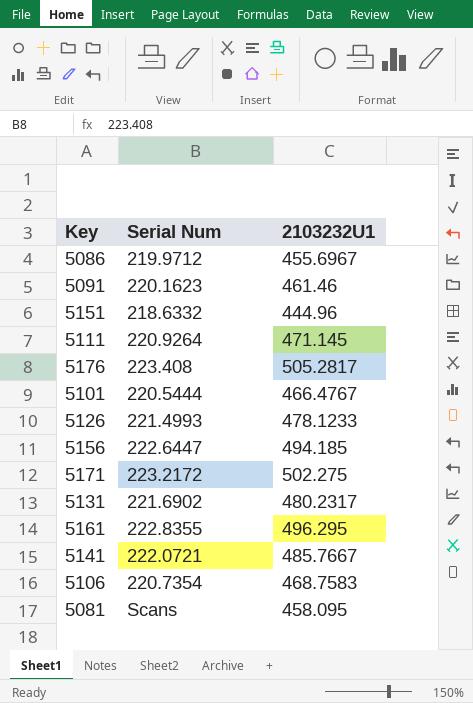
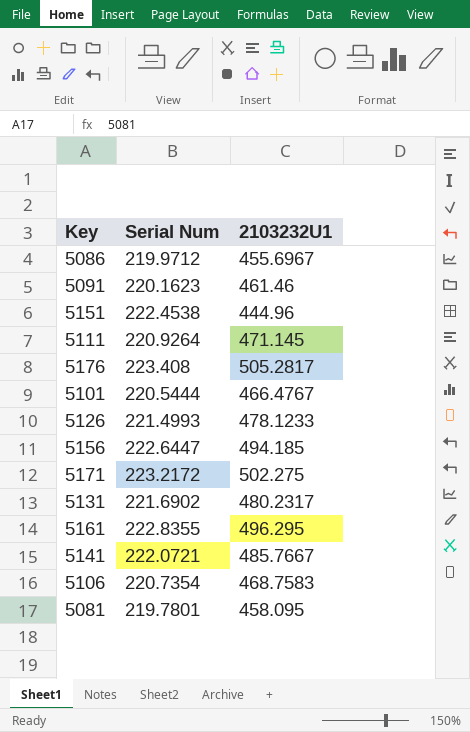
5151 | Serial Num: 218.6332 -> 222.4538
5081 | Serial Num: Scans -> 219.7801

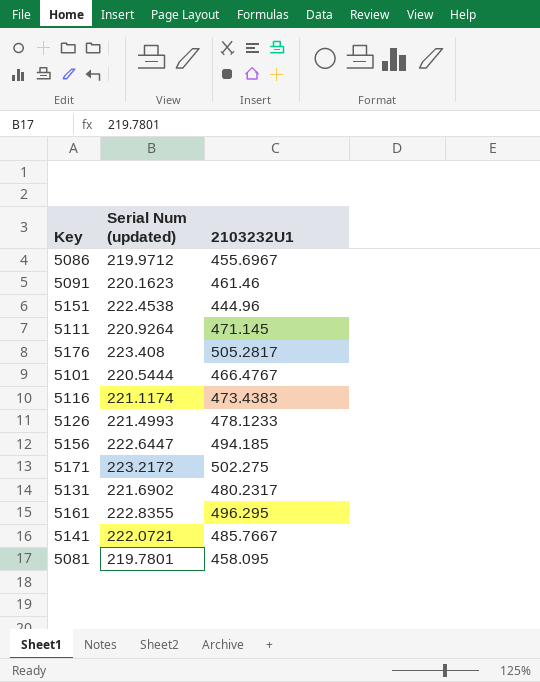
column name: Serial Num -> Serial Num (updated)
row 5106: 220.7354 | 468.7583 -> none
row 5116: none -> 221.1174 | 473.4383

